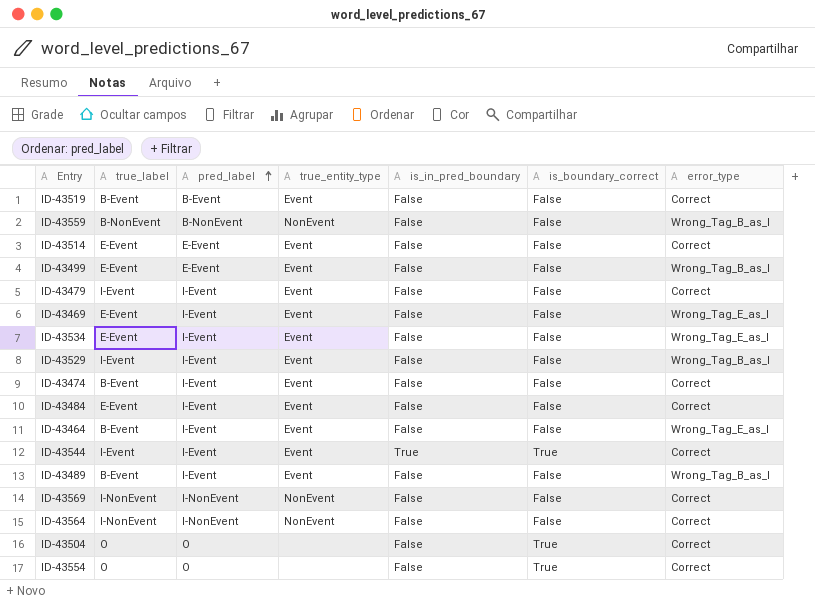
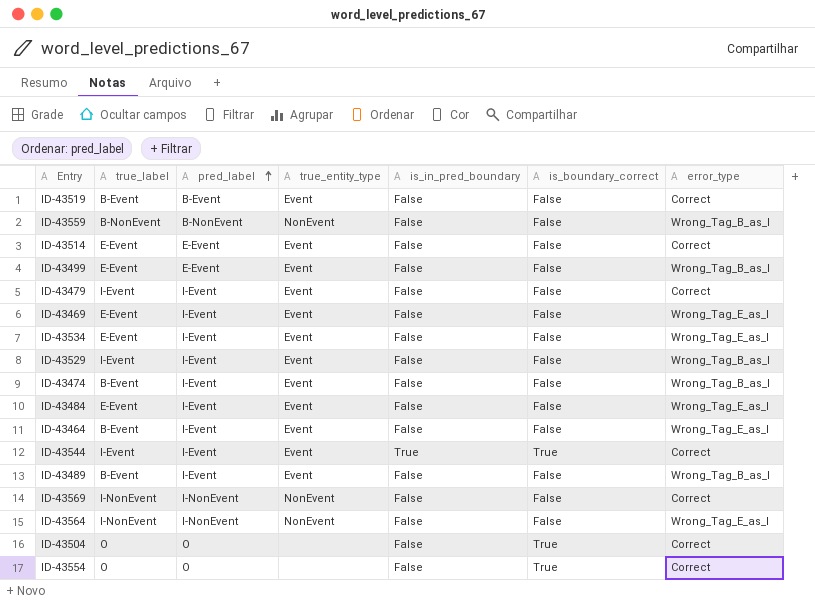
ID-43474 | error_type: Correct -> Wrong_Tag_B_as_I
ID-43484 | error_type: Correct -> Wrong_Tag_E_as_I
ID-43564 | error_type: Correct -> Wrong_Tag_E_as_I

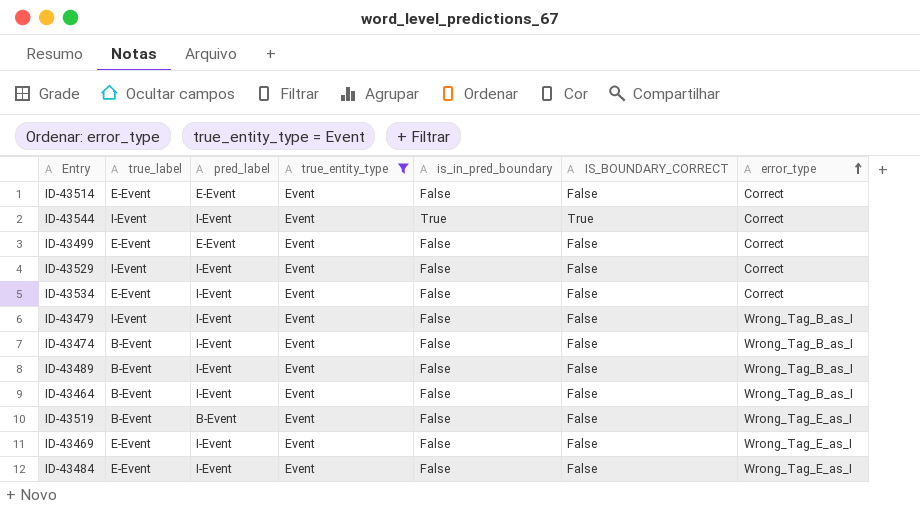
filter: none -> true_entity_type = Event
row order: pred_label ascending -> error_type ascending
column name: is_boundary_correct -> IS_BOUNDARY_CORRECT
ID-43499 | error_type: Wrong_Tag_B_as_I -> Correct
ID-43529 | error_type: Wrong_Tag_B_as_I -> Correct
ID-43534 | error_type: Wrong_Tag_E_as_I -> Correct
ID-43479 | error_type: Correct -> Wrong_Tag_B_as_I
ID-43464 | error_type: Wrong_Tag_E_as_I -> Wrong_Tag_B_as_I
ID-43519 | error_type: Correct -> Wrong_Tag_E_as_I

